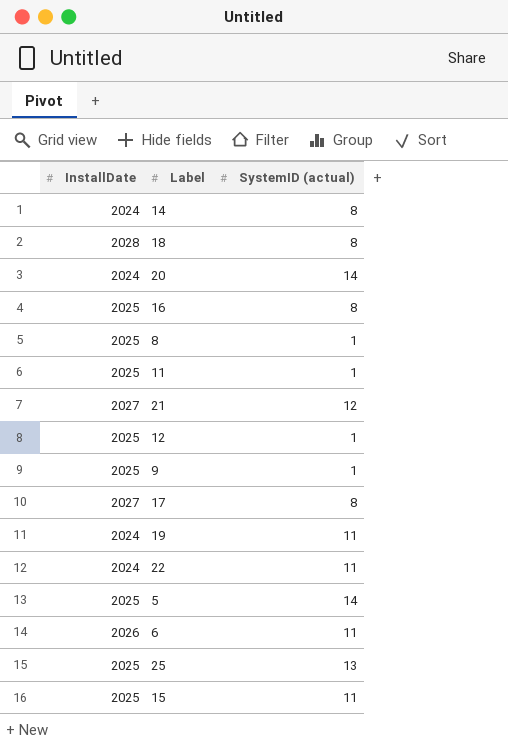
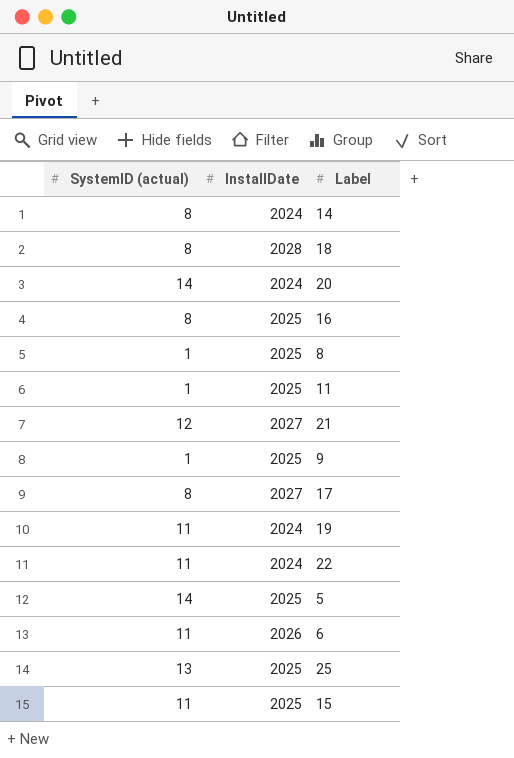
column SystemID (actual) | position: 3 -> 1
row 12: 2025 | 1 -> none

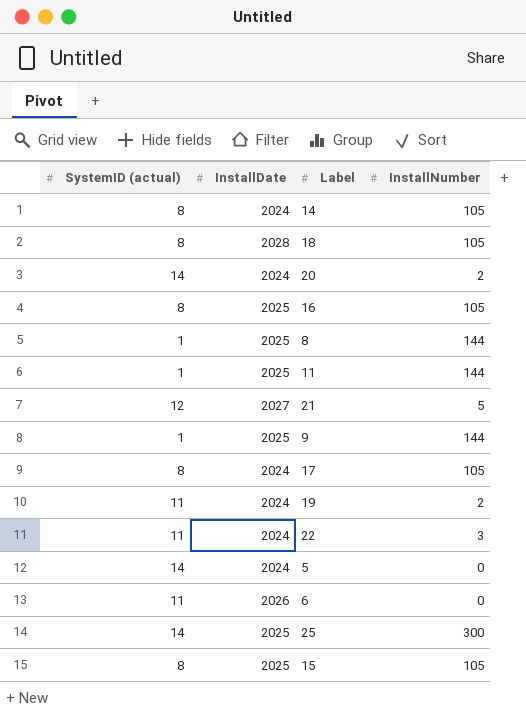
column InstallNumber | position: none -> 4
17 | InstallDate: 2027 -> 2024
5 | InstallDate: 2025 -> 2024
25 | SystemID (actual): 13 -> 14
15 | SystemID (actual): 11 -> 8

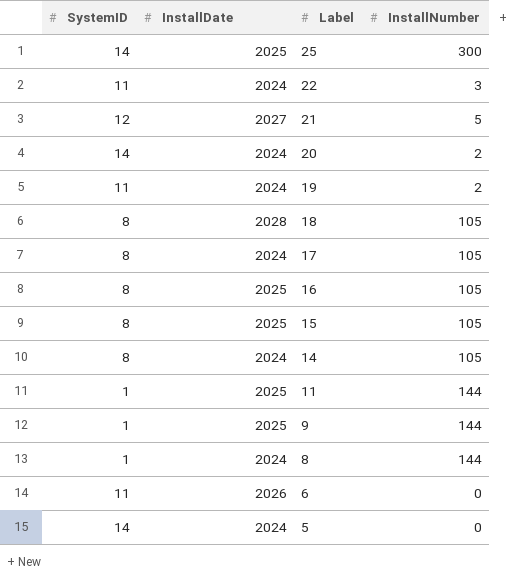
row order: none -> Label descending
column name: SystemID (actual) -> SystemID
8 | InstallDate: 2025 -> 2024

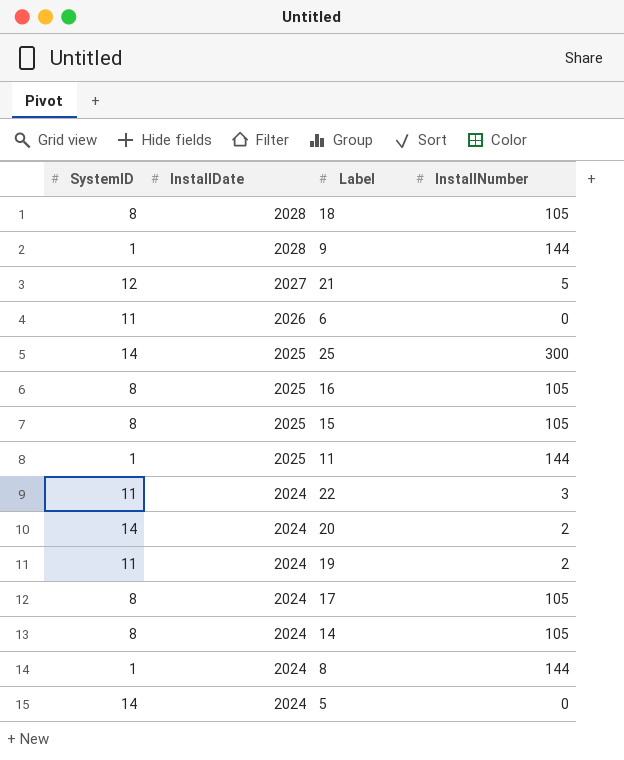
row order: Label descending -> InstallDate descending
9 | InstallDate: 2025 -> 2028

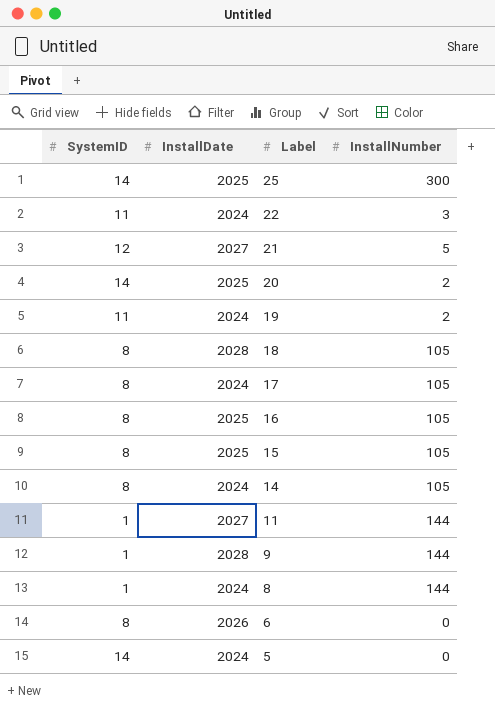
row order: InstallDate descending -> Label descending
20 | InstallDate: 2024 -> 2025
11 | InstallDate: 2025 -> 2027
6 | SystemID: 11 -> 8

